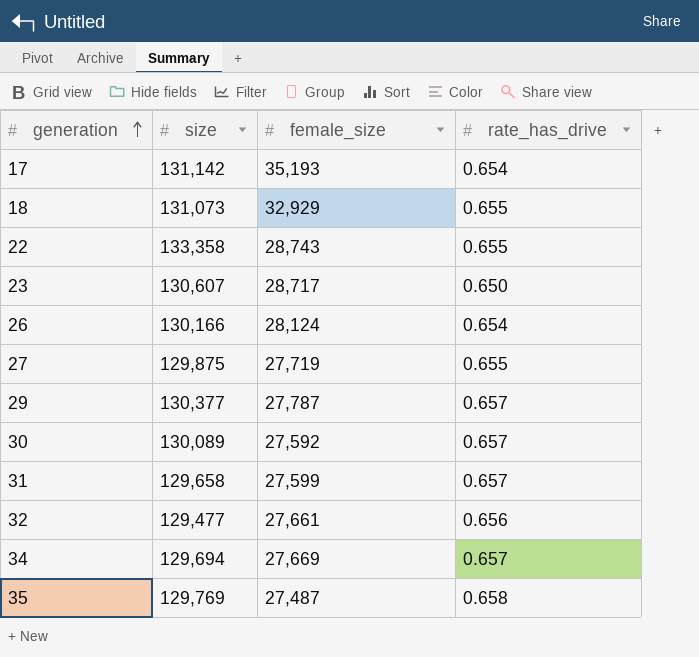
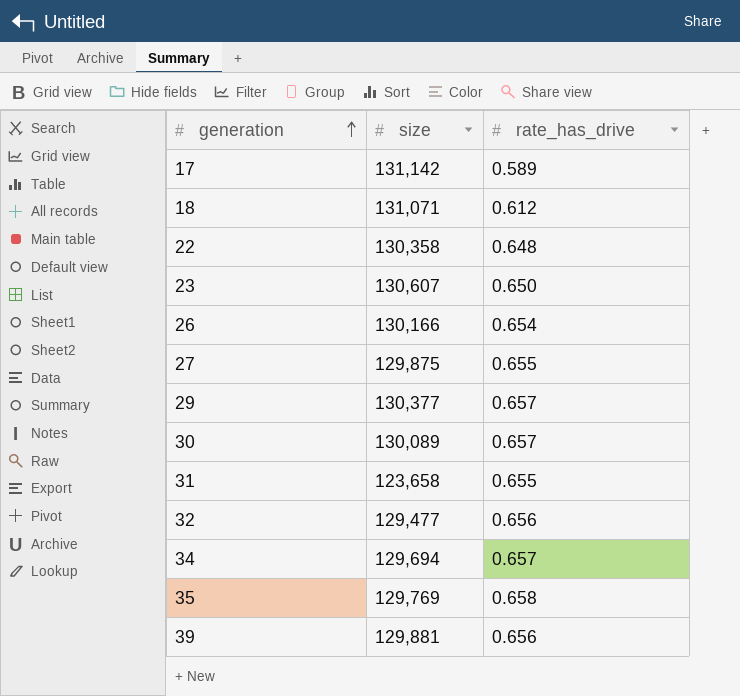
column female_size | position: 3 -> none
17 | rate_has_drive: 0.654 -> 0.589
18 | size: 131,073 -> 131,071
18 | rate_has_drive: 0.655 -> 0.612
22 | size: 133,358 -> 130,358
22 | rate_has_drive: 0.655 -> 0.648
31 | size: 129,658 -> 123,658
31 | rate_has_drive: 0.657 -> 0.655
row 39: none -> 129,881 | 0.656

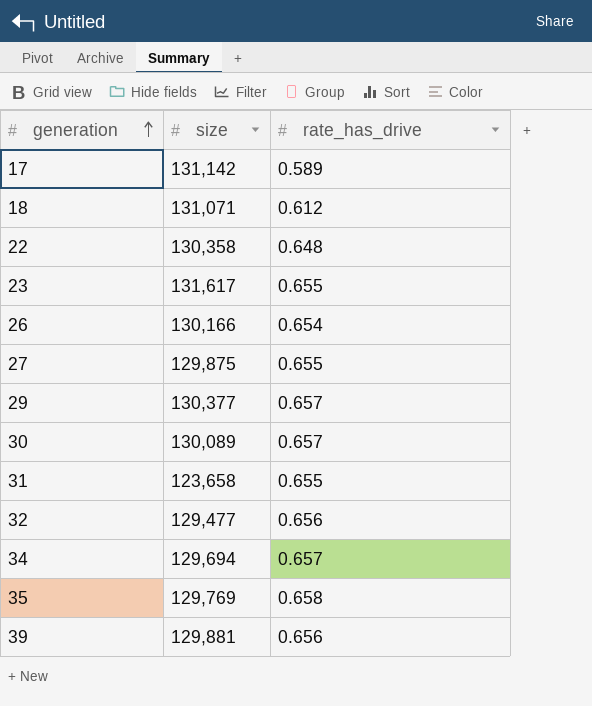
23 | size: 130,607 -> 131,617
23 | rate_has_drive: 0.650 -> 0.655

